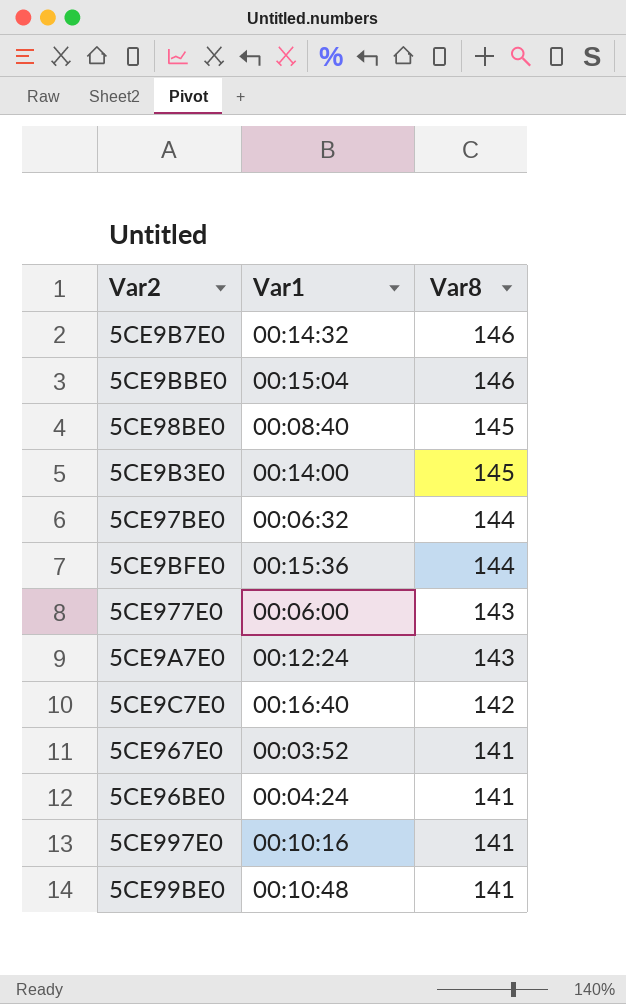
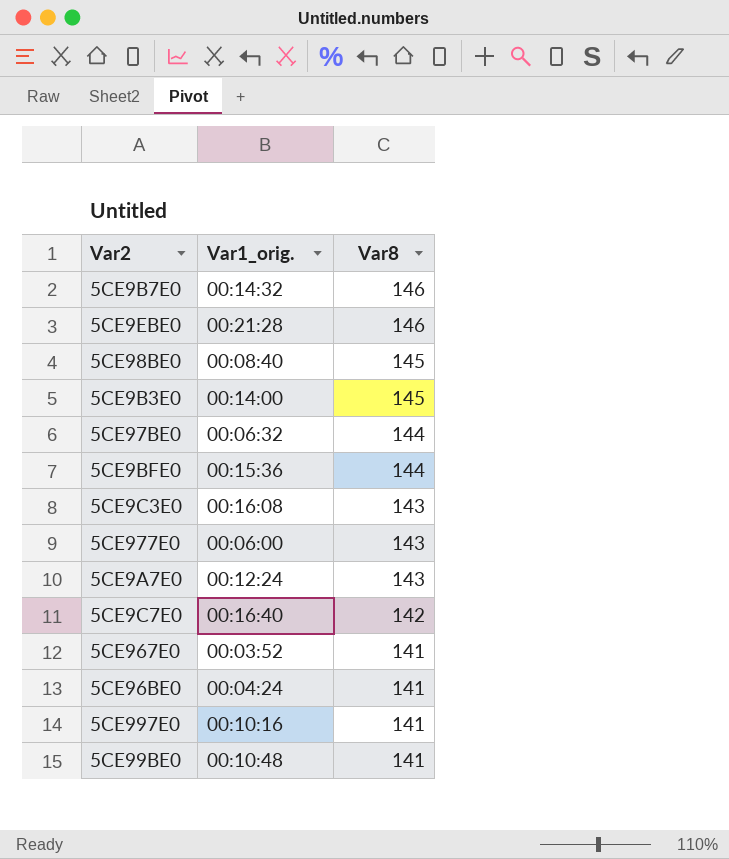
column name: Var1 -> Var1_orig.
row 5CE9BBE0: 00:15:04 | 146 -> none
row 5CE9EBE0: none -> 00:21:28 | 146
row 5CE9C3E0: none -> 00:16:08 | 143

